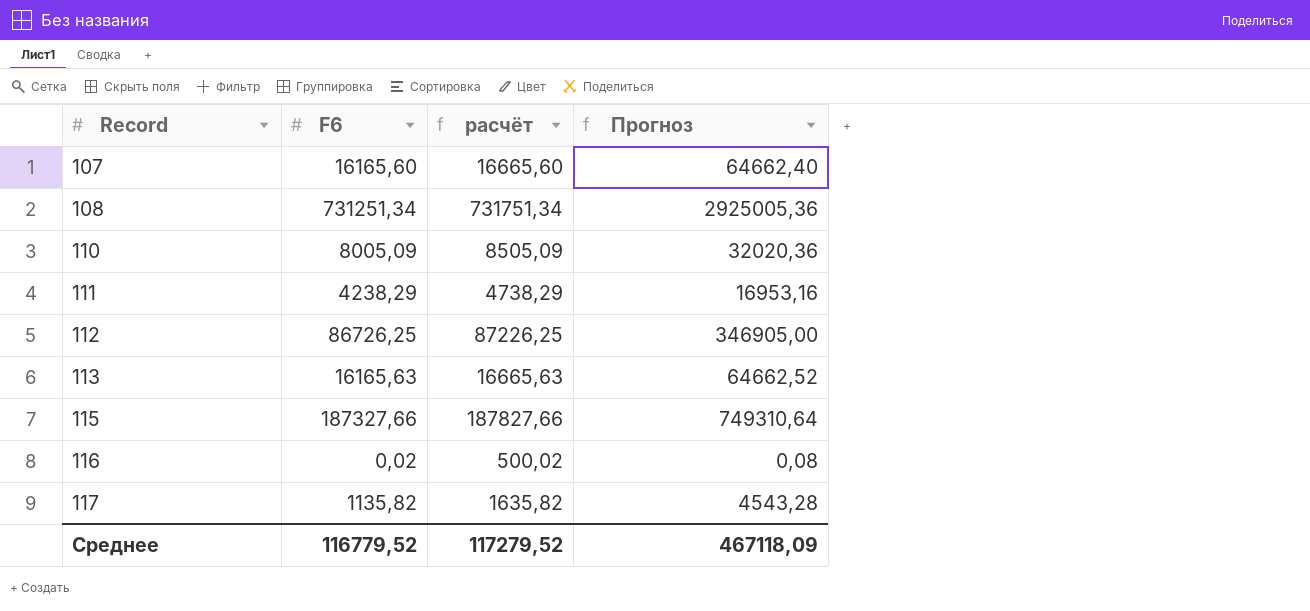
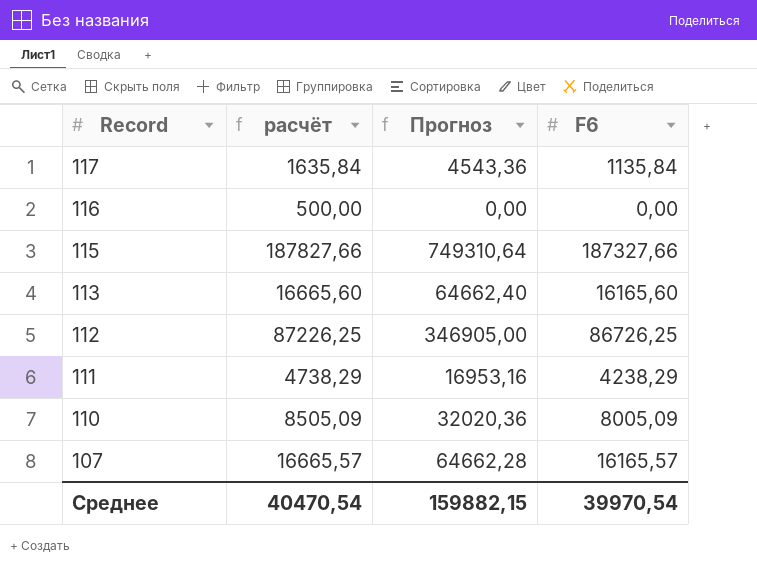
row order: Record ascending -> Record descending
column F6 | position: 2 -> 4
row 108: 731251,34 | 731751,34 | 2925005,36 -> none
117 | расчёт: 1635,82 -> 1635,84
117 | Прогноз: 4543,28 -> 4543,36
117 | F6: 1135,82 -> 1135,84
116 | расчёт: 500,02 -> 500,00
116 | Прогноз: 0,08 -> 0,00
116 | F6: 0,02 -> 0,00
113 | расчёт: 16665,63 -> 16665,60
113 | Прогноз: 64662,52 -> 64662,40
113 | F6: 16165,63 -> 16165,60
107 | расчёт: 16665,60 -> 16665,57
107 | Прогноз: 64662,40 -> 64662,28
107 | F6: 16165,60 -> 16165,57
Среднее | расчёт: 117279,52 -> 40470,54
Среднее | Прогноз: 467118,09 -> 159882,15
Среднее | F6: 116779,52 -> 39970,54

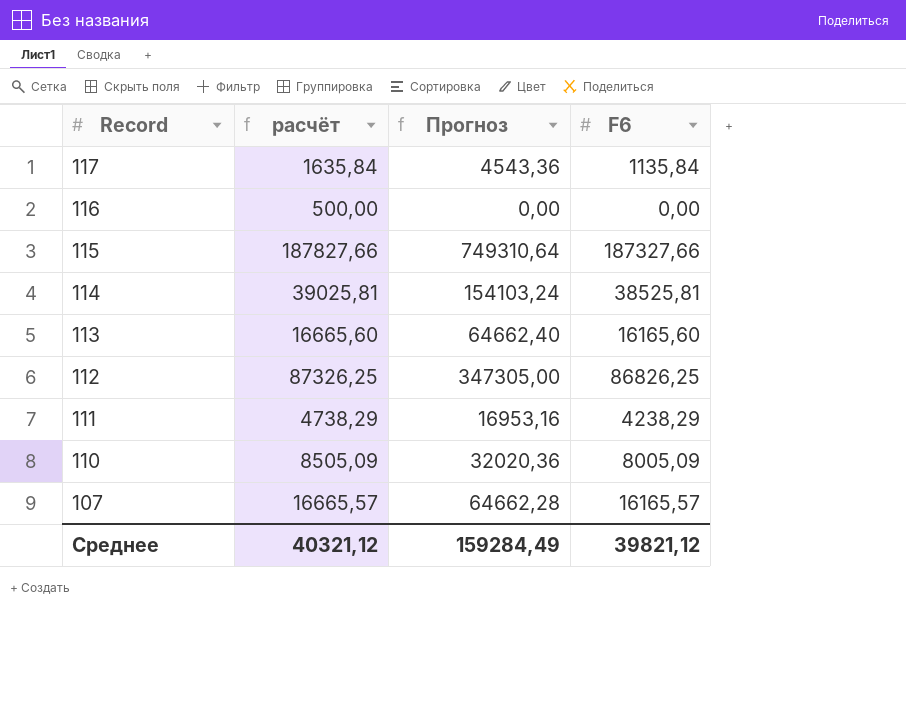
row 114: none -> 39025,81 | 154103,24 | 38525,81
112 | расчёт: 87226,25 -> 87326,25
112 | Прогноз: 346905,00 -> 347305,00
112 | F6: 86726,25 -> 86826,25
Среднее | расчёт: 40470,54 -> 40321,12
Среднее | Прогноз: 159882,15 -> 159284,49
Среднее | F6: 39970,54 -> 39821,12

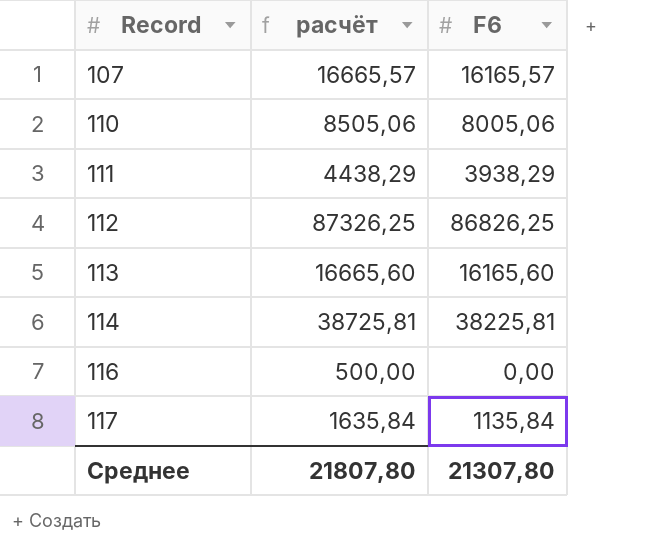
row order: Record descending -> Record ascending
column Прогноз | formula: [F6] * 4 -> none
row 115: 187827,66 | 749310,64 | 187327,66 -> none
110 | расчёт: 8505,09 -> 8505,06
110 | F6: 8005,09 -> 8005,06
111 | расчёт: 4738,29 -> 4438,29
111 | F6: 4238,29 -> 3938,29
114 | расчёт: 39025,81 -> 38725,81
114 | F6: 38525,81 -> 38225,81
Среднее | расчёт: 40321,12 -> 21807,80
Среднее | F6: 39821,12 -> 21307,80

